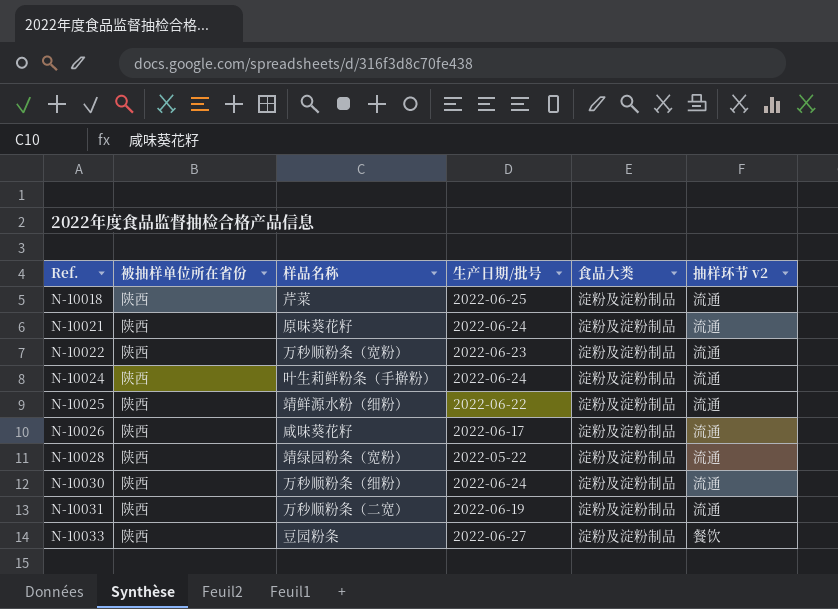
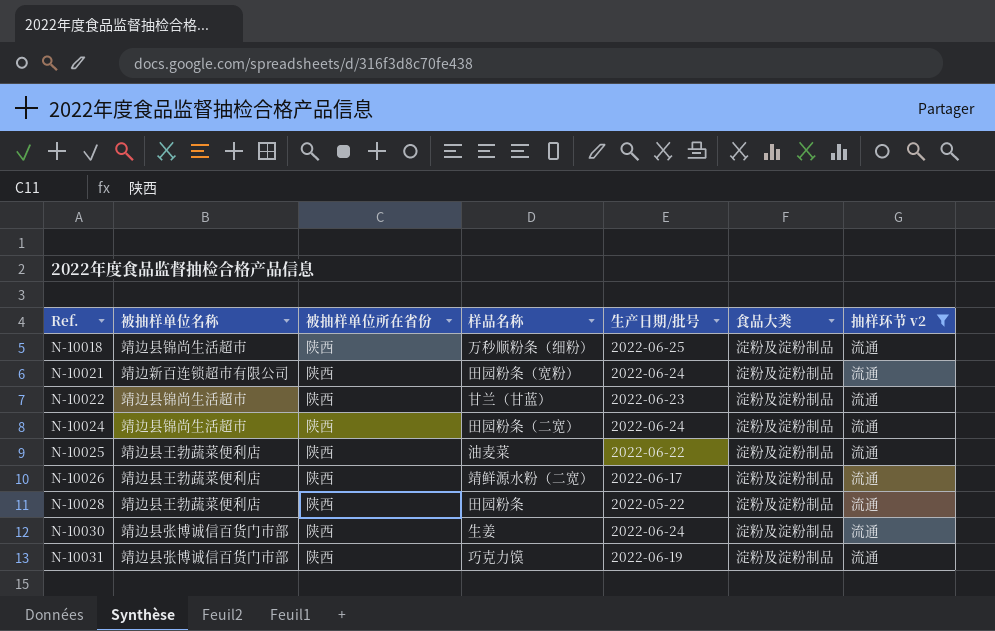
filter: none -> 抽样环节 v2 = 流通
column 被抽样单位名称 | position: none -> 2
N-10018 | 样品名称: 芹菜 -> 万秒顺粉条（细粉）
N-10021 | 样品名称: 原味葵花籽 -> 田园粉条（宽粉）
N-10022 | 样品名称: 万秒顺粉条（宽粉） -> 甘兰（甘蓝）
N-10024 | 样品名称: 叶生莉鲜粉条（手擀粉） -> 田园粉条（二宽）
N-10025 | 样品名称: 靖鲜源水粉（细粉） -> 油麦菜
N-10026 | 样品名称: 咸味葵花籽 -> 靖鲜源水粉（二宽）
N-10028 | 样品名称: 靖绿园粉条（宽粉） -> 田园粉条
N-10030 | 样品名称: 万秒顺粉条（细粉） -> 生姜
N-10031 | 样品名称: 万秒顺粉条（二宽） -> 巧克力馍

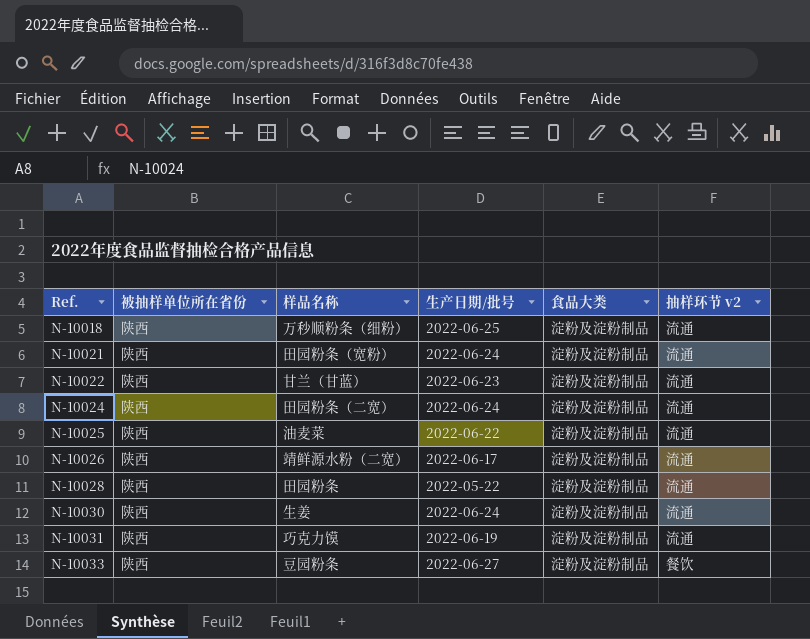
filter: 抽样环节 v2 = 流通 -> none
column 被抽样单位名称 | position: 2 -> none

